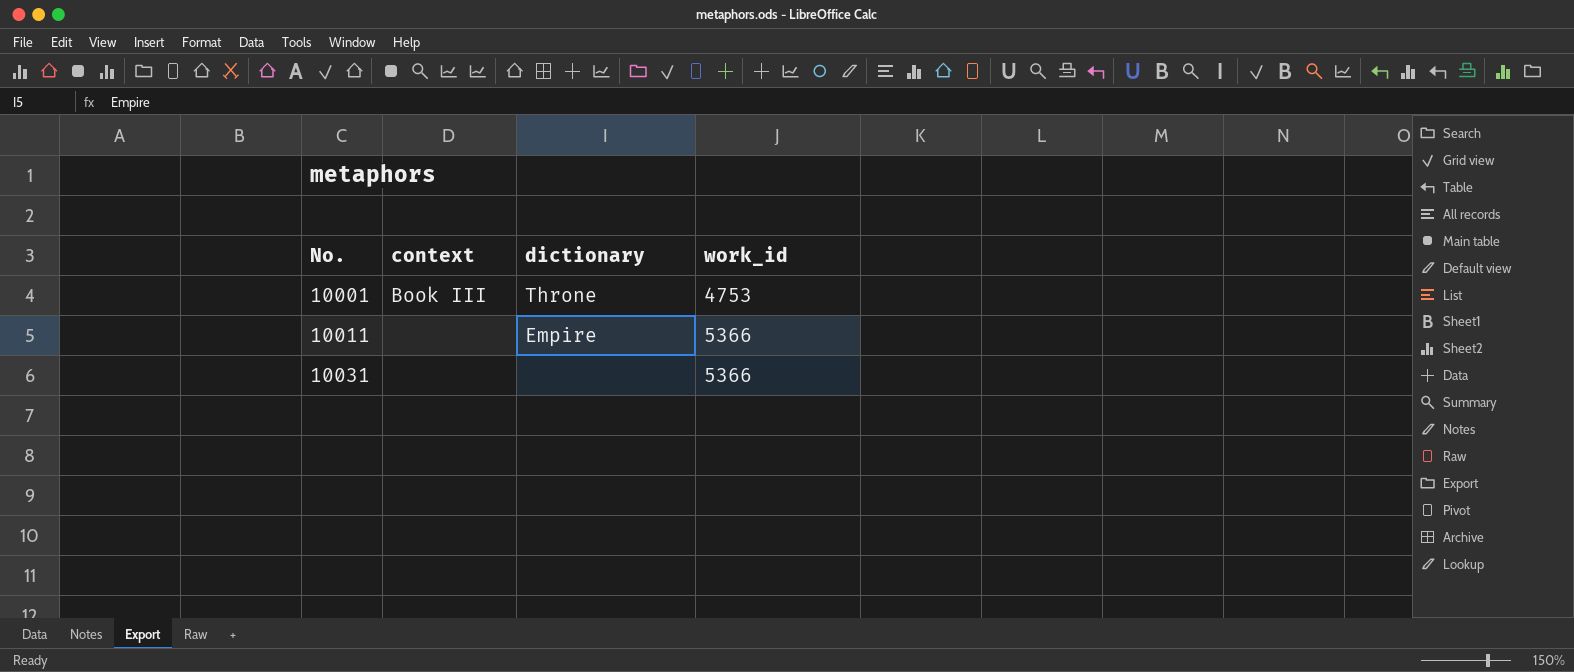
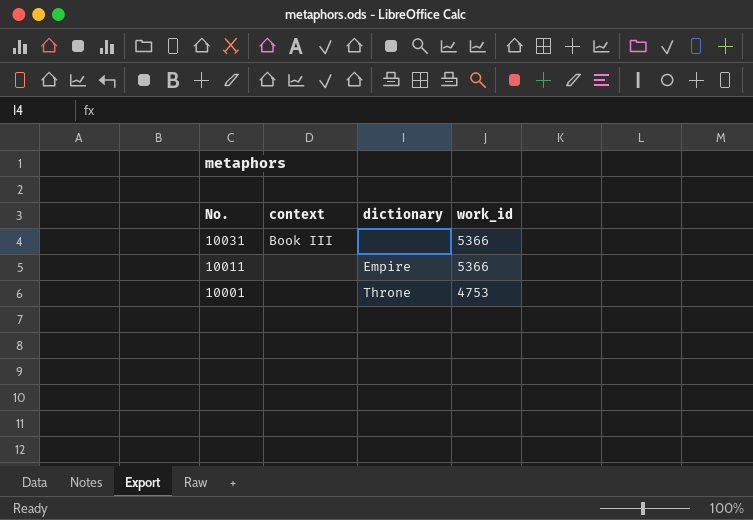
row order: No. ascending -> No. descending
10031 | context: none -> Book III
10001 | context: Book III -> none

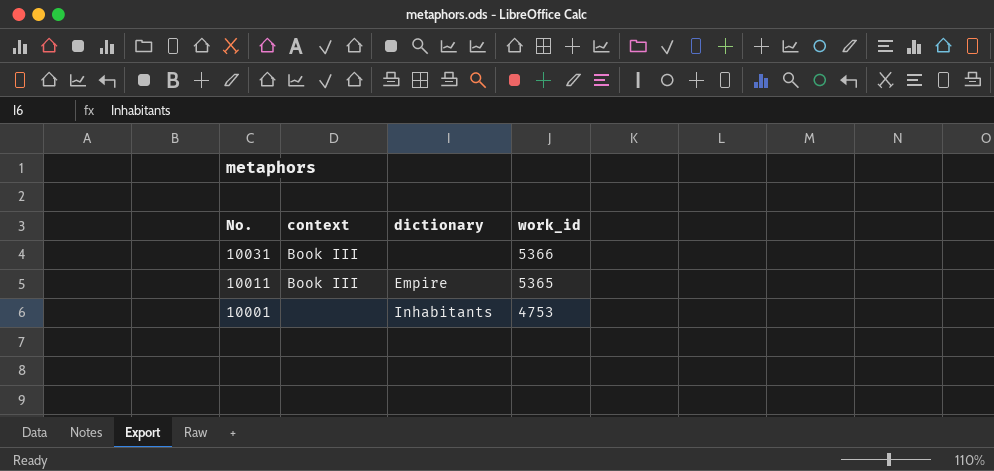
10011 | context: none -> Book III
10011 | work_id: 5366 -> 5365
10001 | dictionary: Throne -> Inhabitants

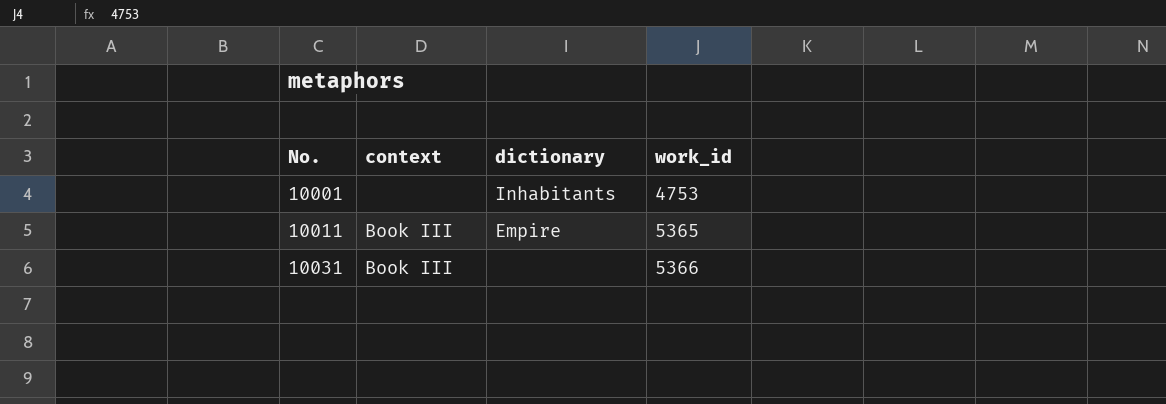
row order: No. descending -> No. ascending

